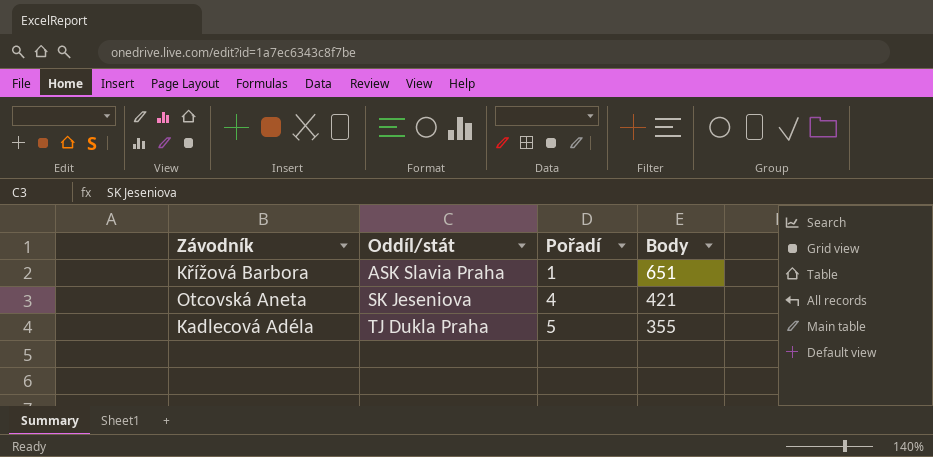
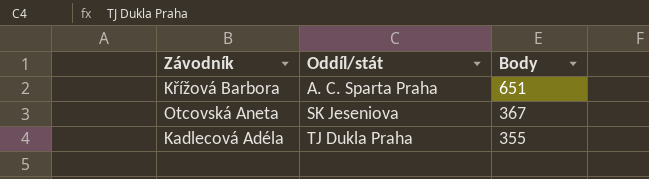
column Pořadí | position: 3 -> none
Křížová Barbora | Oddíl/stát: ASK Slavia Praha -> A. C. Sparta Praha
Otcovská Aneta | Body: 421 -> 367

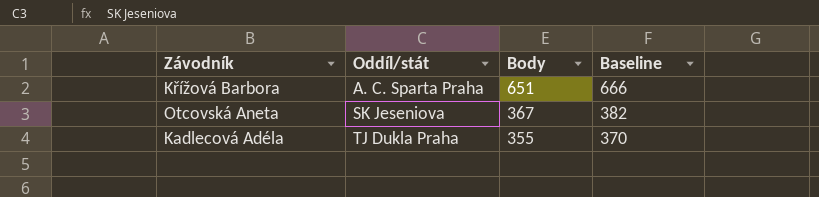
column Baseline | formula: none -> [Body] + 15

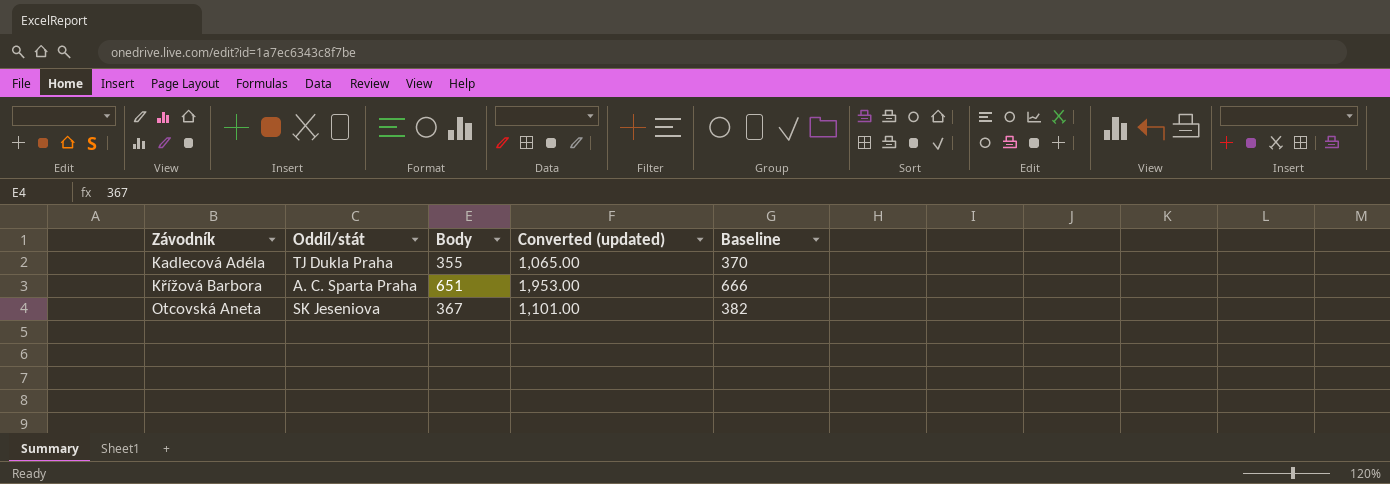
row order: Oddíl/stát ascending -> Závodník ascending
column Converted (updated) | formula: none -> [Body] * 3

